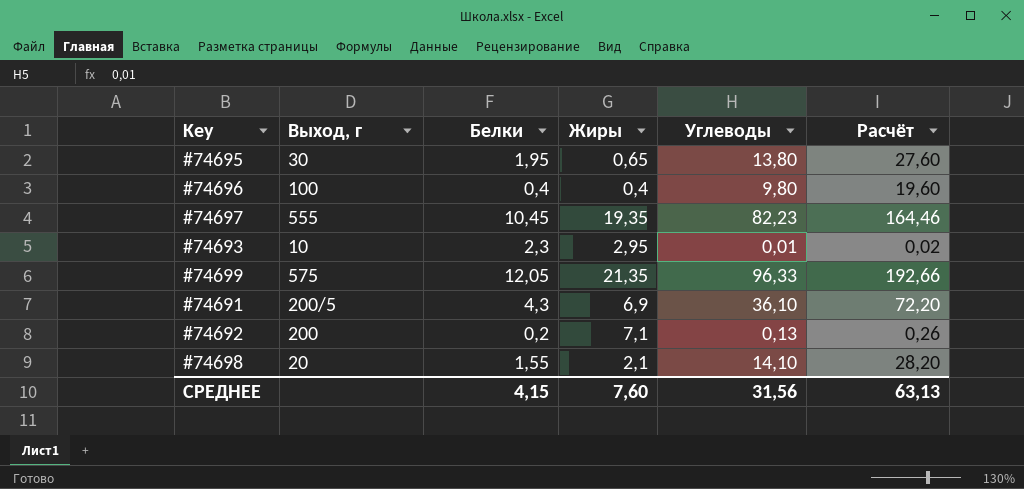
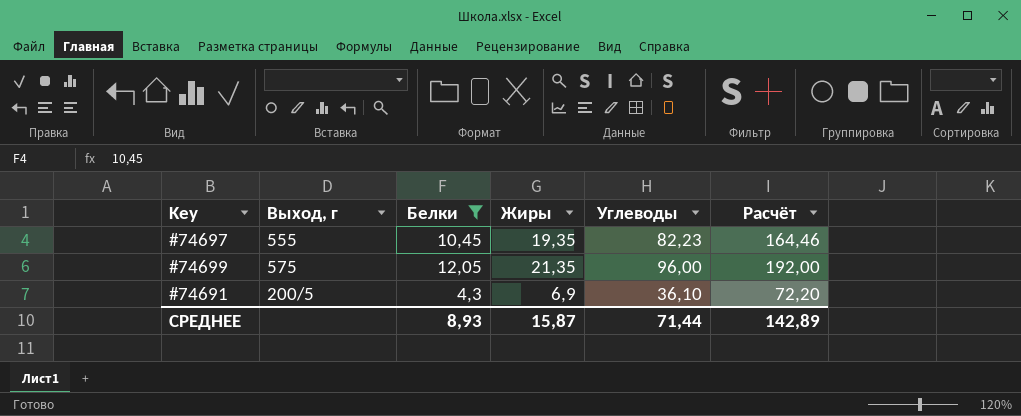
filter: none -> Белки >= 4,3
#74699 | Углеводы: 96,33 -> 96,00
#74699 | Расчёт: 192,66 -> 192,00
СРЕДНЕЕ | Белки: 4,15 -> 8,93
СРЕДНЕЕ | Жиры: 7,60 -> 15,87
СРЕДНЕЕ | Углеводы: 31,56 -> 71,44
СРЕДНЕЕ | Расчёт: 63,13 -> 142,89

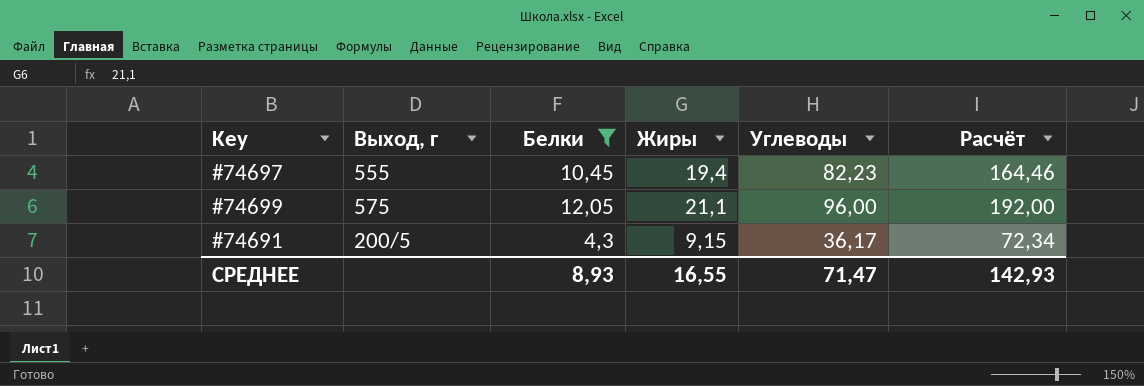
#74697 | Жиры: 19,35 -> 19,4
#74699 | Жиры: 21,35 -> 21,1
#74691 | Жиры: 6,9 -> 9,15
#74691 | Углеводы: 36,10 -> 36,17
#74691 | Расчёт: 72,20 -> 72,34
СРЕДНЕЕ | Жиры: 15,87 -> 16,55
СРЕДНЕЕ | Углеводы: 71,44 -> 71,47
СРЕДНЕЕ | Расчёт: 142,89 -> 142,93

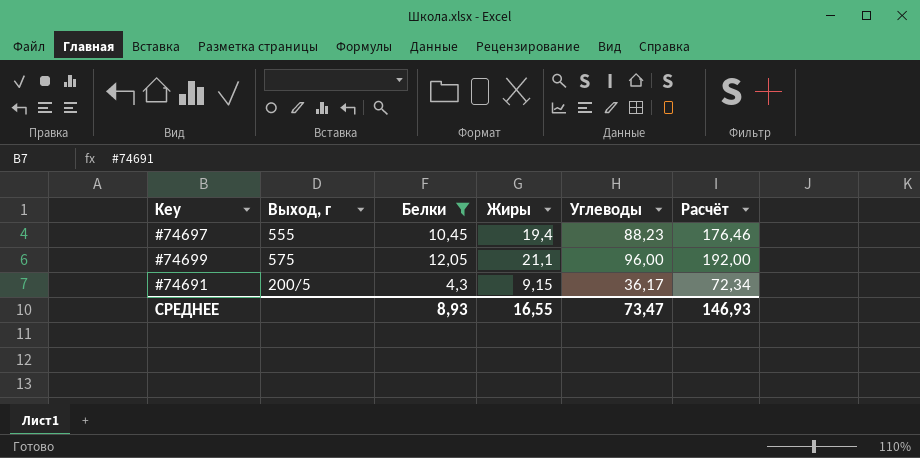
#74697 | Углеводы: 82,23 -> 88,23
#74697 | Расчёт: 164,46 -> 176,46
СРЕДНЕЕ | Углеводы: 71,47 -> 73,47
СРЕДНЕЕ | Расчёт: 142,93 -> 146,93

